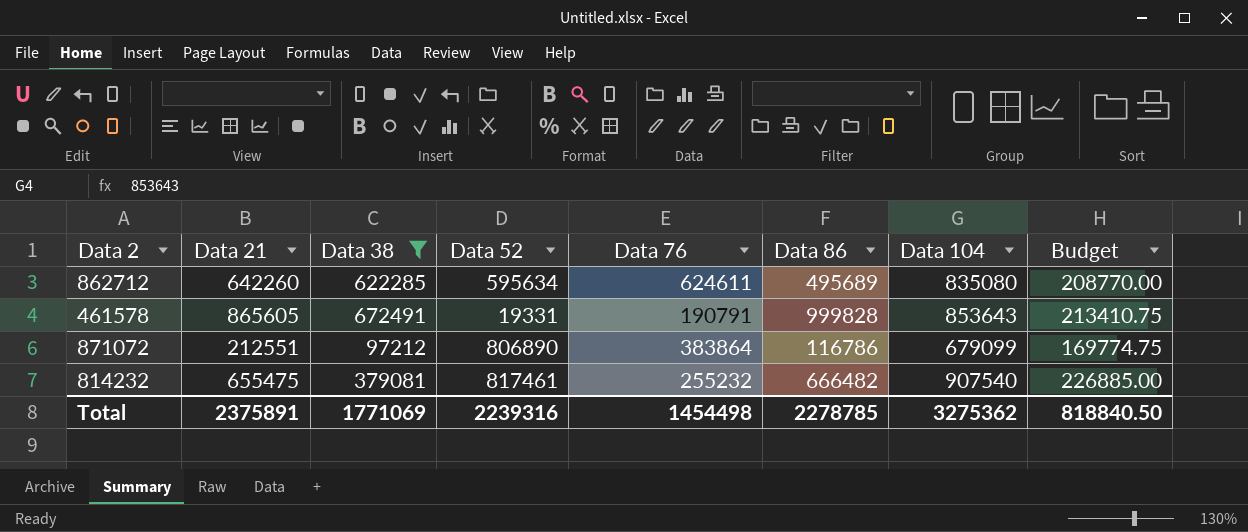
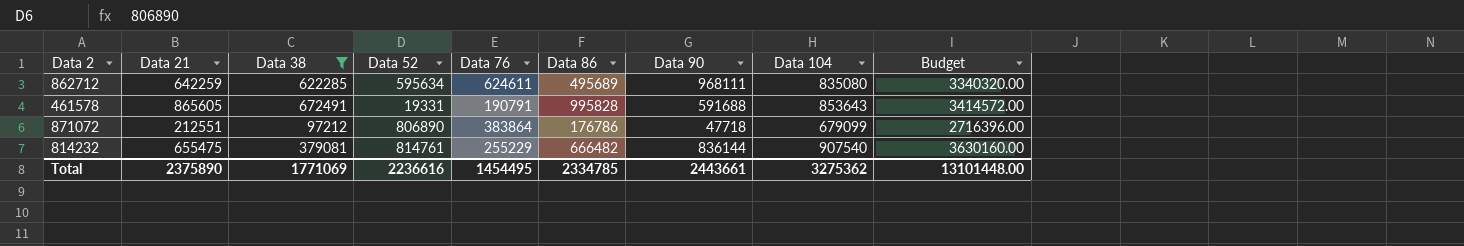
column Data 90 | position: none -> 7
column Budget | formula: [Data 104] * 0.25 -> [Data 104] * 4
862712 | Data 21: 642260 -> 642259
461578 | Data 86: 999828 -> 995828
871072 | Data 86: 116786 -> 176786
814232 | Data 52: 817461 -> 814761
814232 | Data 76: 255232 -> 255229
Total | Data 21: 2375891 -> 2375890
Total | Data 52: 2239316 -> 2236616
Total | Data 76: 1454498 -> 1454495
Total | Data 86: 2278785 -> 2334785
Total | Budget: 818840.50 -> 13101448.00

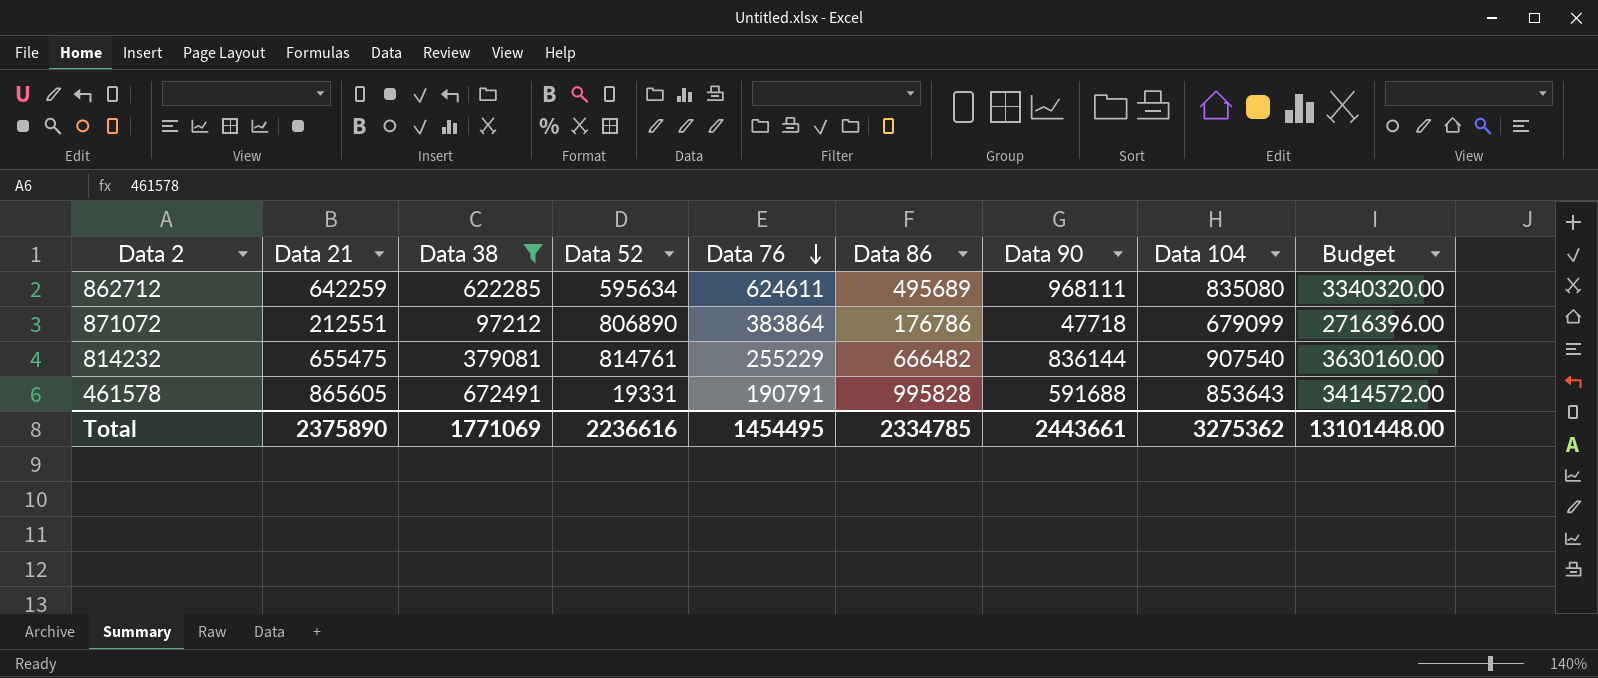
row order: none -> Data 76 descending

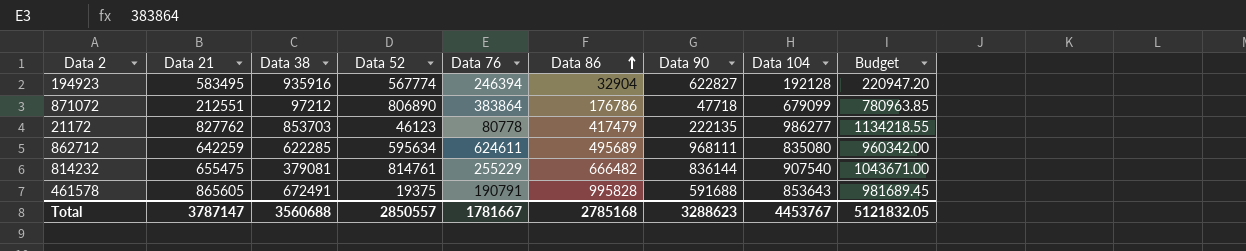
filter: Data 38 <= 672491 -> none
row order: Data 76 descending -> Data 86 ascending
column Budget | formula: [Data 104] * 4 -> [Data 104] * 1.15
461578 | Data 52: 19331 -> 19375
Total | Data 21: 2375890 -> 3787147
Total | Data 38: 1771069 -> 3560688
Total | Data 52: 2236616 -> 2850557
Total | Data 76: 1454495 -> 1781667
Total | Data 86: 2334785 -> 2785168
Total | Data 90: 2443661 -> 3288623
Total | Data 104: 3275362 -> 4453767
Total | Budget: 13101448.00 -> 5121832.05

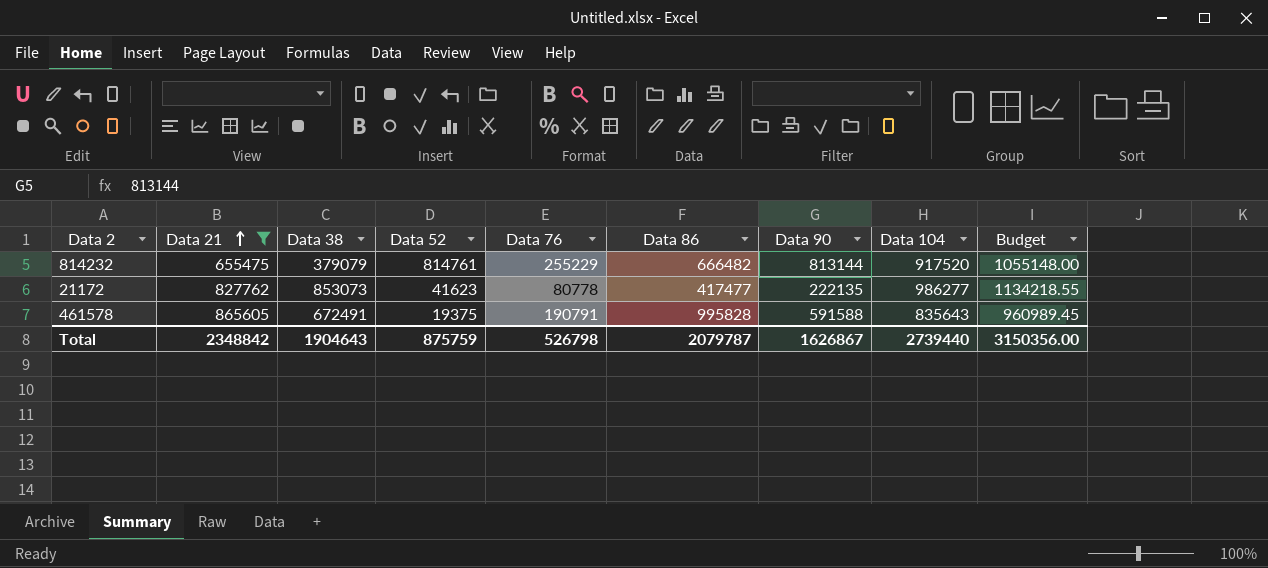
filter: none -> Data 21 >= 655475
row order: Data 86 ascending -> Data 21 ascending
814232 | Data 38: 379081 -> 379079
814232 | Data 90: 836144 -> 813144
814232 | Data 104: 907540 -> 917520
814232 | Budget: 1043671.00 -> 1055148.00
21172 | Data 38: 853703 -> 853073
21172 | Data 52: 46123 -> 41623
21172 | Data 86: 417479 -> 417477
461578 | Data 90: 591688 -> 591588
461578 | Data 104: 853643 -> 835643
461578 | Budget: 981689.45 -> 960989.45
Total | Data 21: 3787147 -> 2348842
Total | Data 38: 3560688 -> 1904643
Total | Data 52: 2850557 -> 875759
Total | Data 76: 1781667 -> 526798
Total | Data 86: 2785168 -> 2079787
Total | Data 90: 3288623 -> 1626867
Total | Data 104: 4453767 -> 2739440
Total | Budget: 5121832.05 -> 3150356.00

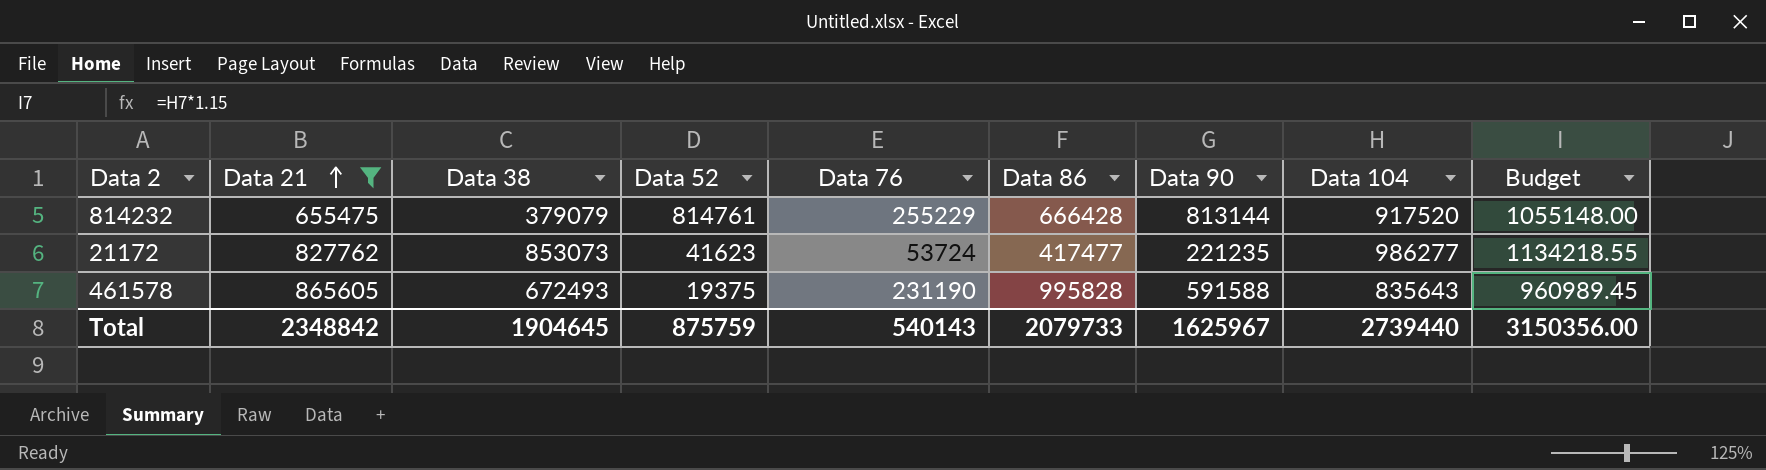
814232 | Data 86: 666482 -> 666428
21172 | Data 76: 80778 -> 53724
21172 | Data 90: 222135 -> 221235
461578 | Data 38: 672491 -> 672493
461578 | Data 76: 190791 -> 231190
Total | Data 38: 1904643 -> 1904645
Total | Data 76: 526798 -> 540143
Total | Data 86: 2079787 -> 2079733
Total | Data 90: 1626867 -> 1625967

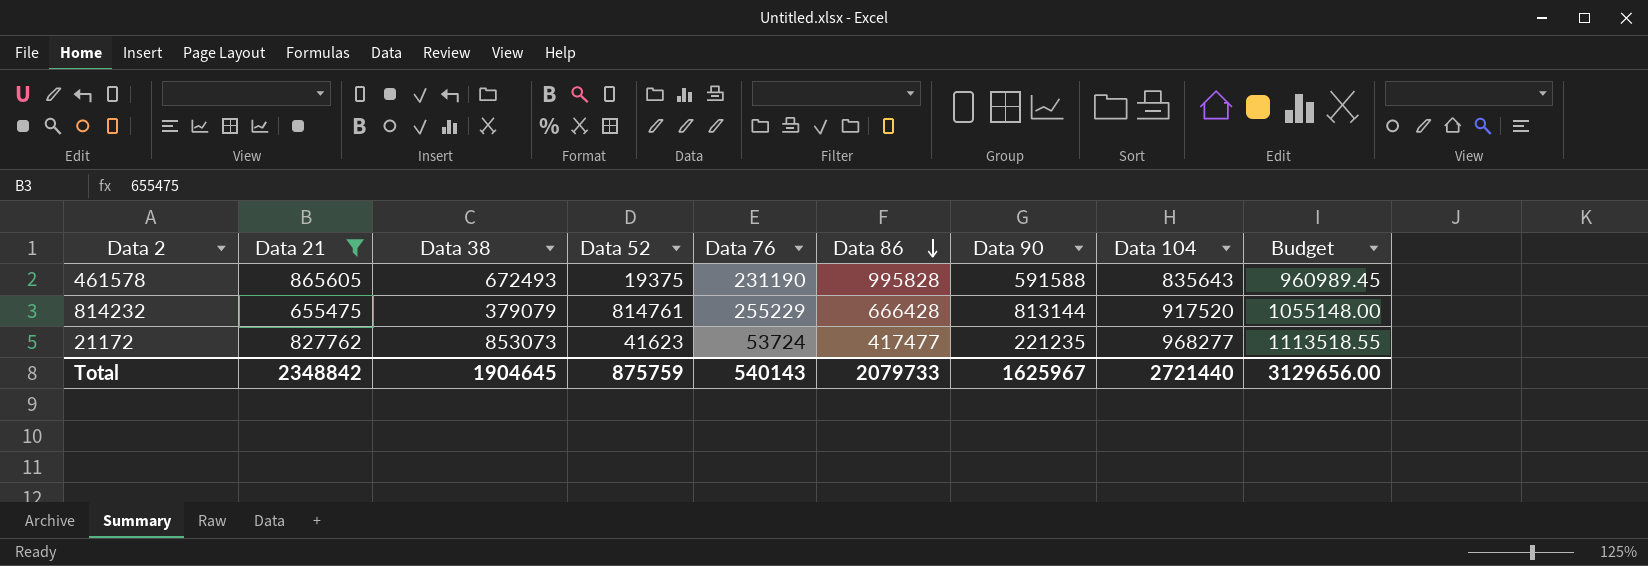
row order: Data 21 ascending -> Data 86 descending
21172 | Data 104: 986277 -> 968277
21172 | Budget: 1134218.55 -> 1113518.55
Total | Data 104: 2739440 -> 2721440
Total | Budget: 3150356.00 -> 3129656.00

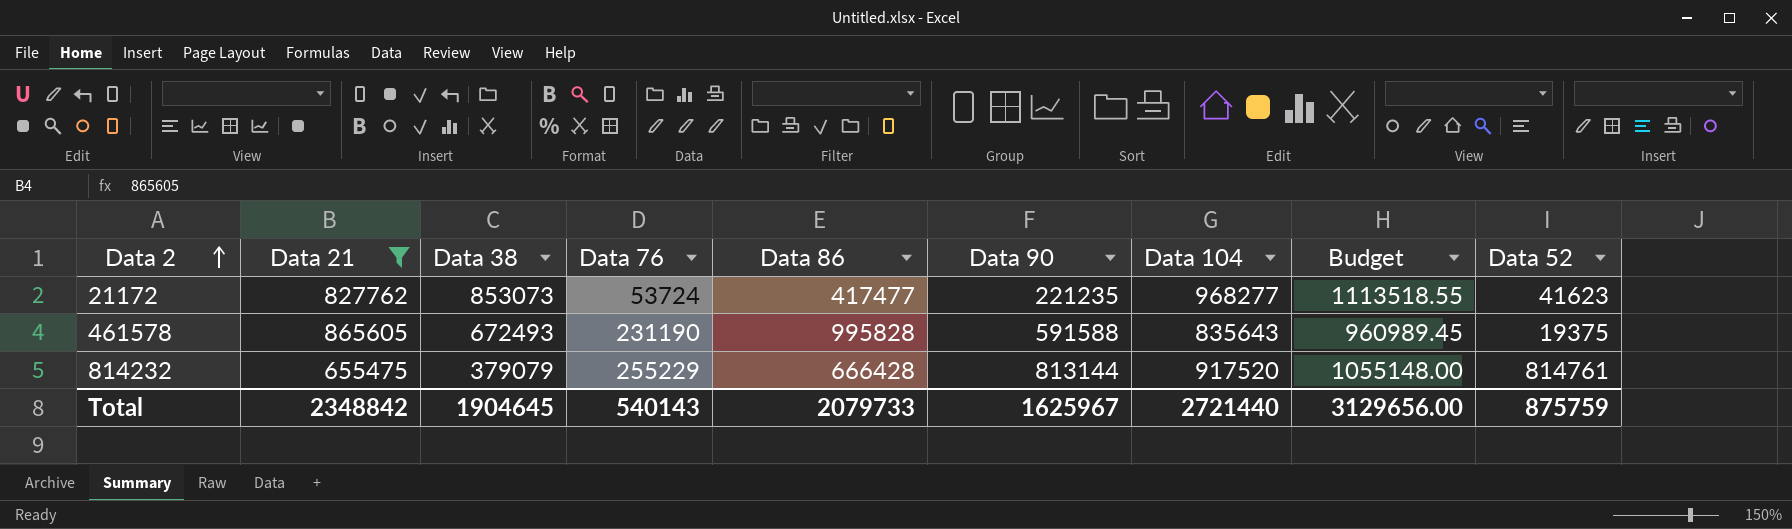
row order: Data 86 descending -> Data 2 ascending
column Data 52 | position: 4 -> 9

